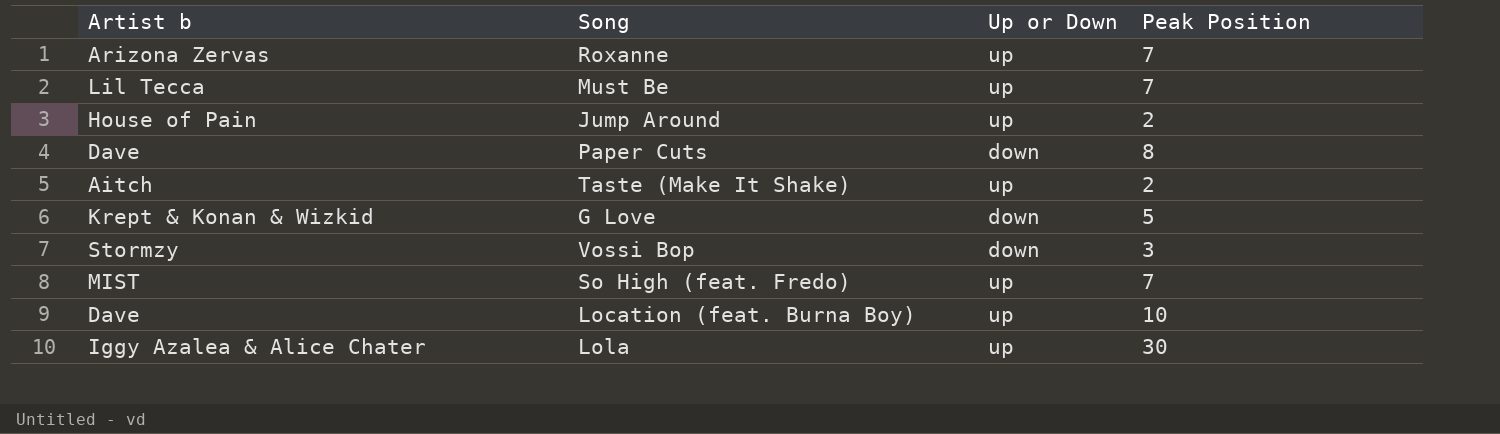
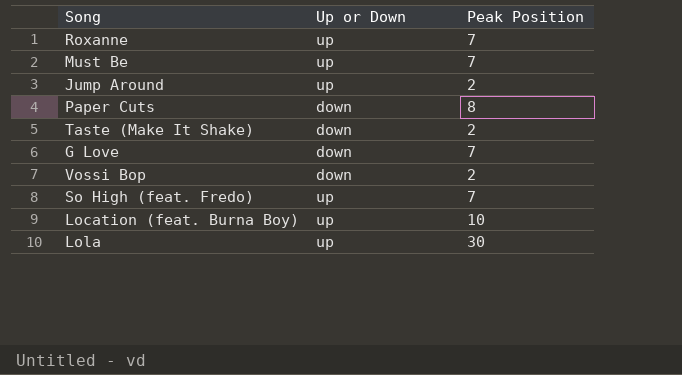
column Artist b | position: 1 -> none
Taste (Make It Shake) | Up or Down: up -> down
G Love | Peak Position: 5 -> 7
Vossi Bop | Peak Position: 3 -> 2

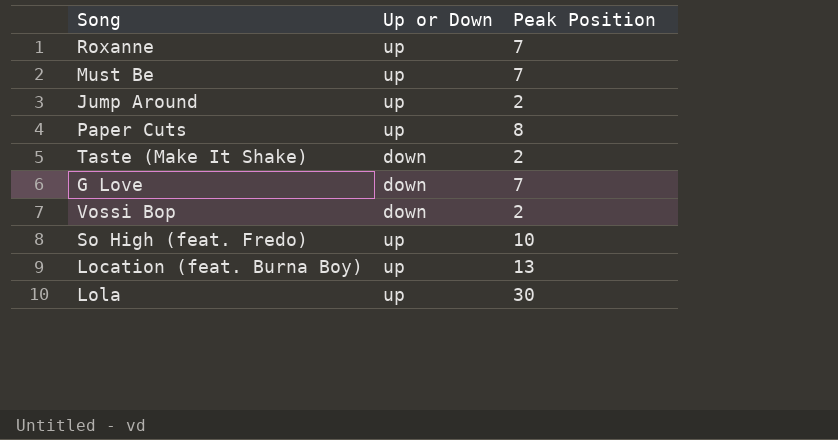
Paper Cuts | Up or Down: down -> up
So High (feat. Fredo) | Peak Position: 7 -> 10
Location (feat. Burna Boy) | Peak Position: 10 -> 13

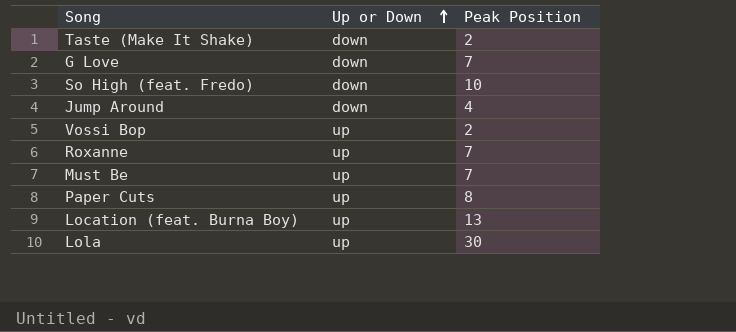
row order: none -> Up or Down ascending
So High (feat. Fredo) | Up or Down: up -> down
Jump Around | Up or Down: up -> down
Jump Around | Peak Position: 2 -> 4
Vossi Bop | Up or Down: down -> up

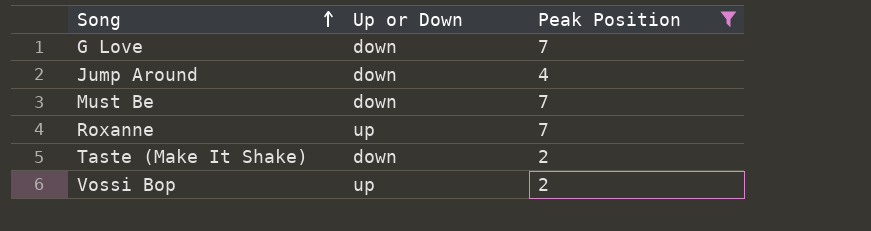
filter: none -> Peak Position <= 7
row order: Up or Down ascending -> Song ascending
Must Be | Up or Down: up -> down

